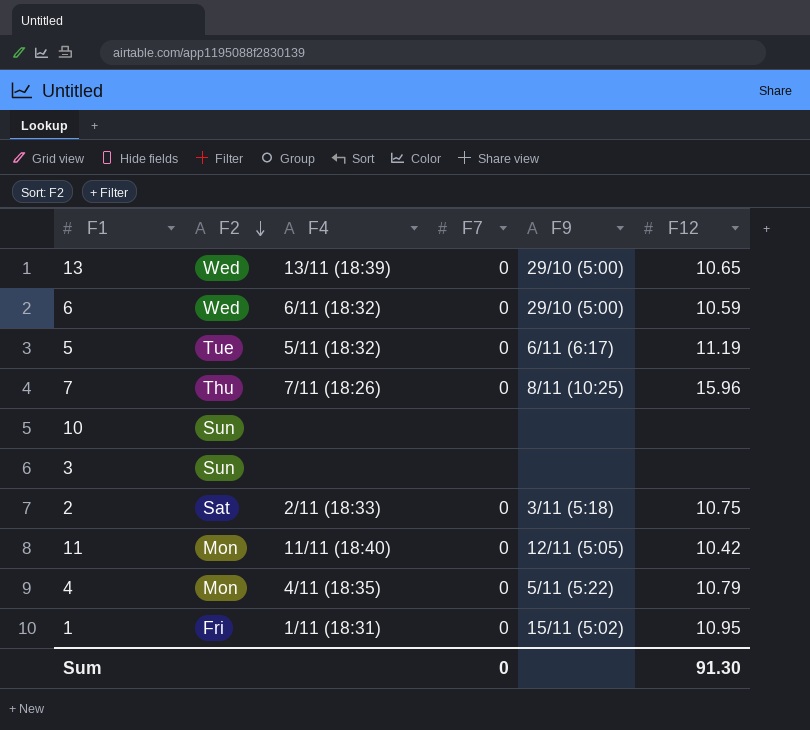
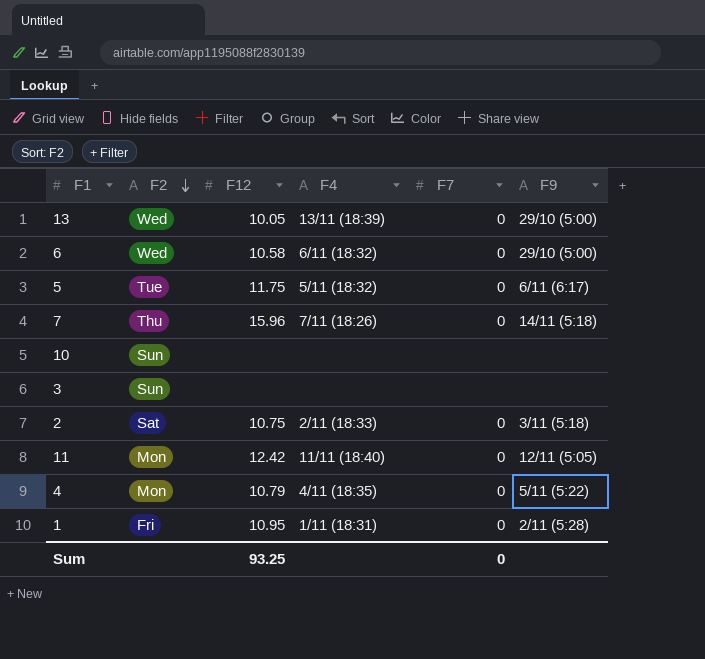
column F12 | position: 6 -> 3
13 | F12: 10.65 -> 10.05
6 | F12: 10.59 -> 10.58
5 | F12: 11.19 -> 11.75
7 | F9: 8/11 (10:25) -> 14/11 (5:18)
11 | F12: 10.42 -> 12.42
1 | F9: 15/11 (5:02) -> 2/11 (5:28)
Sum | F12: 91.30 -> 93.25

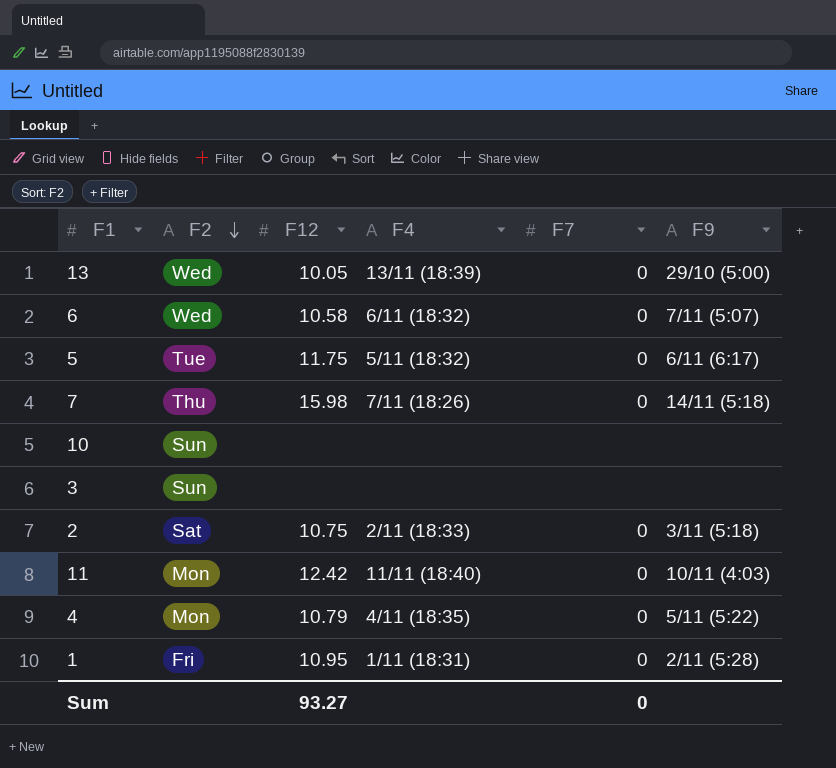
6 | F9: 29/10 (5:00) -> 7/11 (5:07)
7 | F12: 15.96 -> 15.98
11 | F9: 12/11 (5:05) -> 10/11 (4:03)
Sum | F12: 93.25 -> 93.27

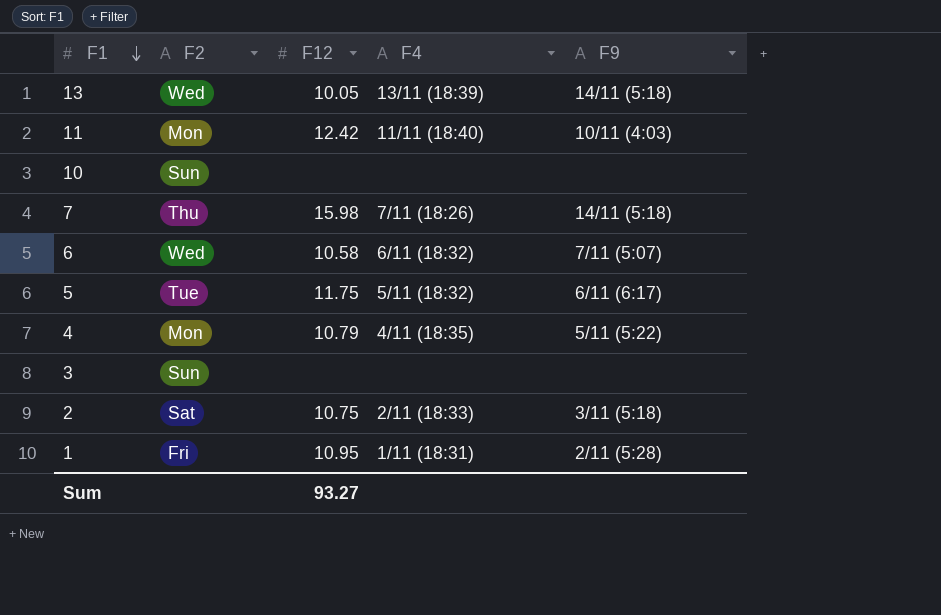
row order: F2 descending -> F1 descending
column F7 | position: 5 -> none
13 | F9: 29/10 (5:00) -> 14/11 (5:18)

